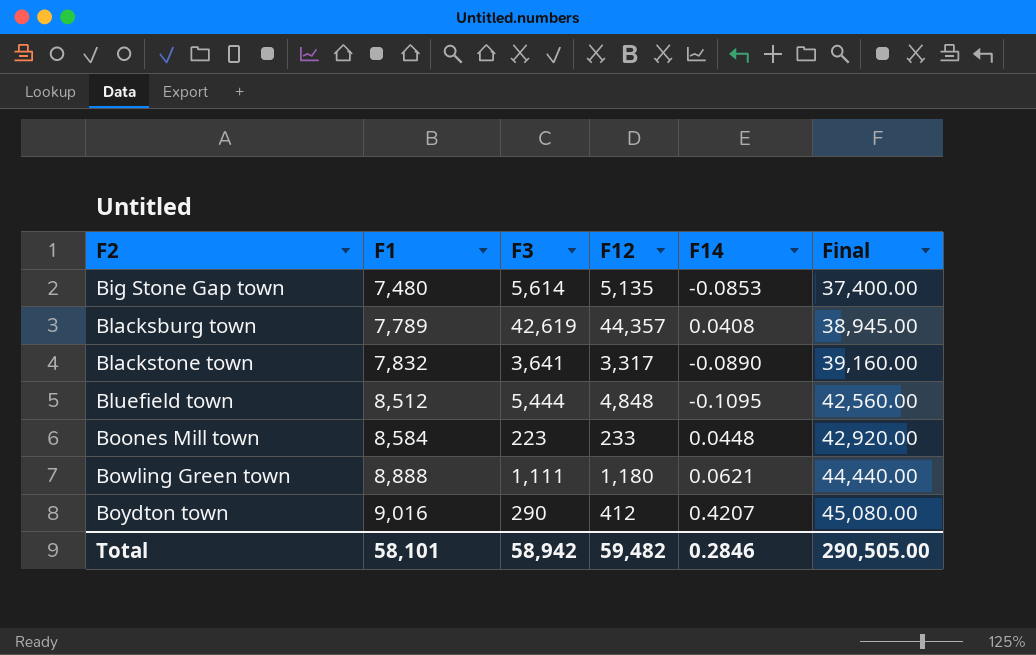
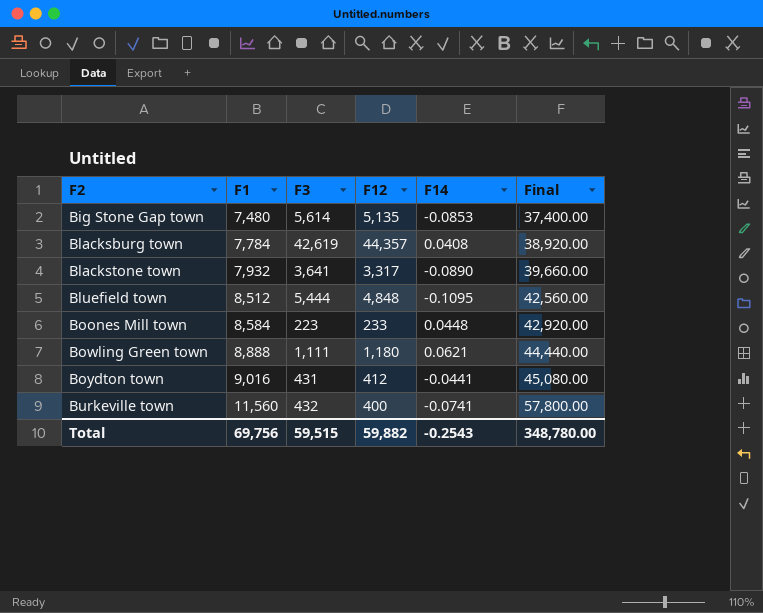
Blacksburg town | F1: 7,789 -> 7,784
Blacksburg town | Final: 38,945.00 -> 38,920.00
Blackstone town | F1: 7,832 -> 7,932
Blackstone town | Final: 39,160.00 -> 39,660.00
Boydton town | F3: 290 -> 431
Boydton town | F14: 0.4207 -> -0.0441
row Burkeville town: none -> 11,560 | 432 | 400 | -0.0741 | 57,800.00
Total | F1: 58,101 -> 69,756
Total | F3: 58,942 -> 59,515
Total | F12: 59,482 -> 59,882
Total | F14: 0.2846 -> -0.2543
Total | Final: 290,505.00 -> 348,780.00

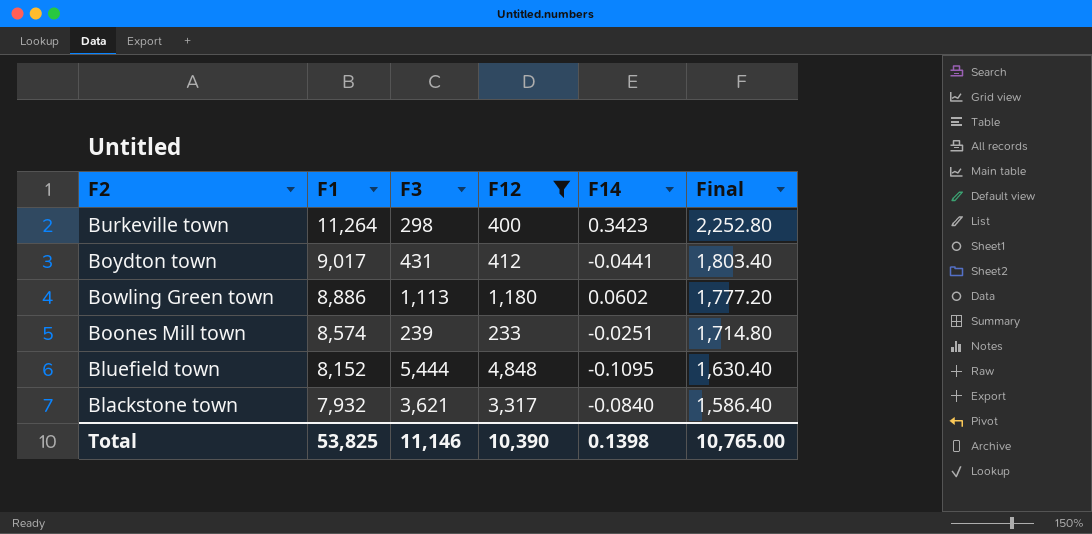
filter: none -> F12 <= 4,848
row order: F2 ascending -> F2 descending
column Final | formula: [F1] * 5 -> [F1] * 0.2
Burkeville town | F1: 11,560 -> 11,264
Burkeville town | F3: 432 -> 298
Burkeville town | F14: -0.0741 -> 0.3423
Boydton town | F1: 9,016 -> 9,017
Bowling Green town | F1: 8,888 -> 8,886
Bowling Green town | F3: 1,111 -> 1,113
Bowling Green town | F14: 0.0621 -> 0.0602
Boones Mill town | F1: 8,584 -> 8,574
Boones Mill town | F3: 223 -> 239
Boones Mill town | F14: 0.0448 -> -0.0251
Bluefield town | F1: 8,512 -> 8,152
Blackstone town | F3: 3,641 -> 3,621
Blackstone town | F14: -0.0890 -> -0.0840
Total | F1: 69,756 -> 53,825
Total | F3: 59,515 -> 11,146
Total | F12: 59,882 -> 10,390
Total | F14: -0.2543 -> 0.1398
Total | Final: 348,780.00 -> 10,765.00

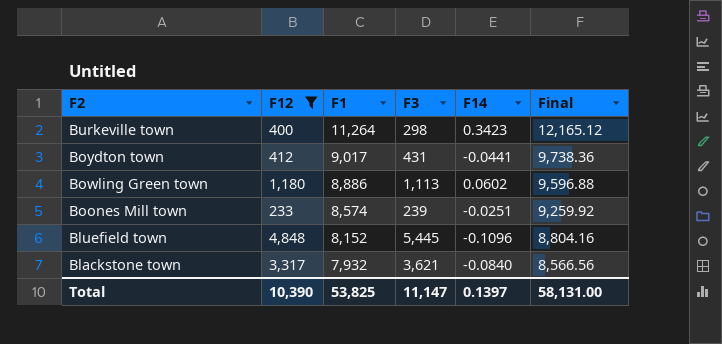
column F12 | position: 4 -> 2
column Final | formula: [F1] * 0.2 -> [F1] * 1.08
Bluefield town | F3: 5,444 -> 5,445
Bluefield town | F14: -0.1095 -> -0.1096
Total | F3: 11,146 -> 11,147
Total | F14: 0.1398 -> 0.1397
Total | Final: 10,765.00 -> 58,131.00

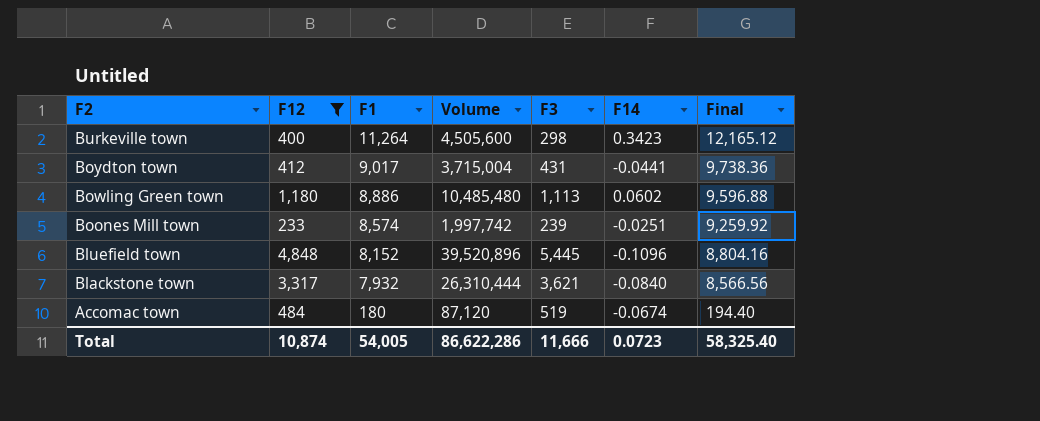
column Volume | formula: none -> [F12] * [F1]
row Accomac town: none -> 484 | 180 | 87,120 | 519 | -0.0674 | 194.40
Total | F12: 10,390 -> 10,874
Total | F1: 53,825 -> 54,005
Total | F3: 11,147 -> 11,666
Total | F14: 0.1397 -> 0.0723
Total | Final: 58,131.00 -> 58,325.40

